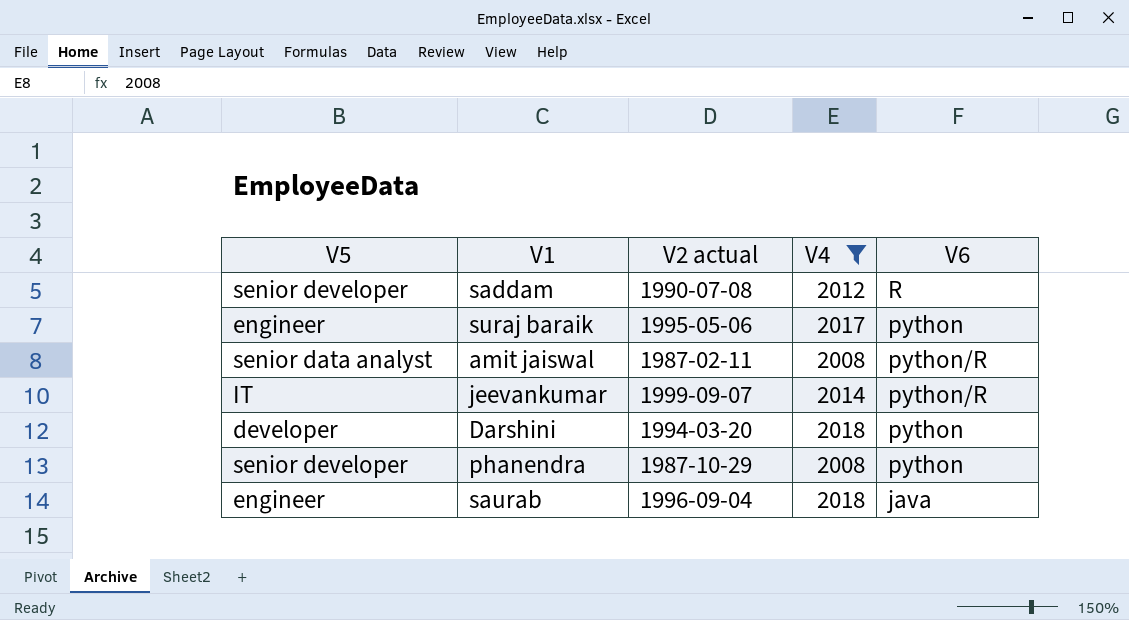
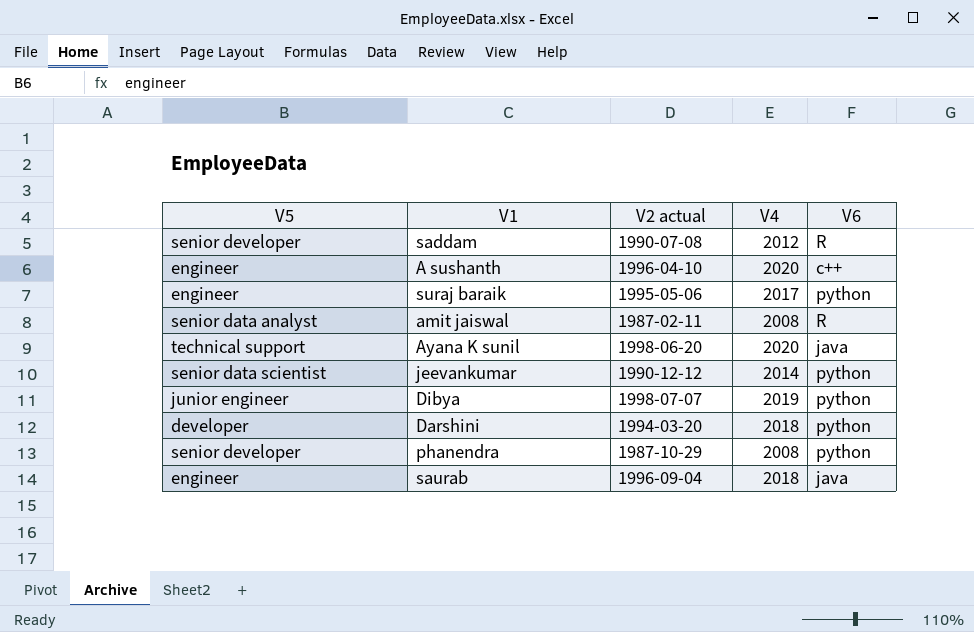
filter: V4 <= 2018 -> none
amit jaiswal | V6: python/R -> R
jeevankumar | V5: IT -> senior data scientist
jeevankumar | V2 actual: 1999-09-07 -> 1990-12-12
jeevankumar | V6: python/R -> python

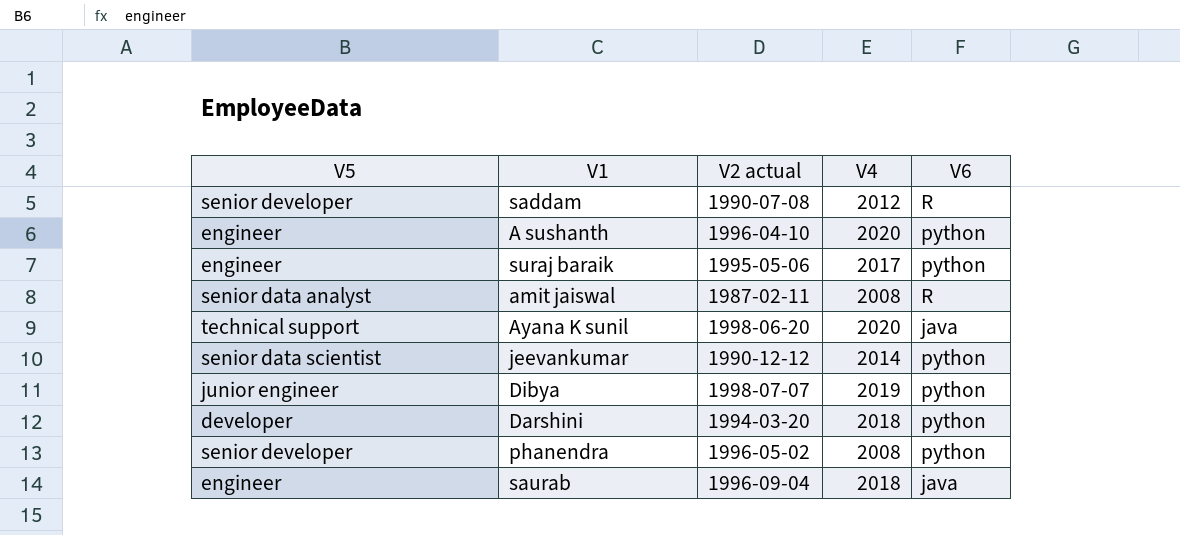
A sushanth | V6: c++ -> python
phanendra | V2 actual: 1987-10-29 -> 1996-05-02

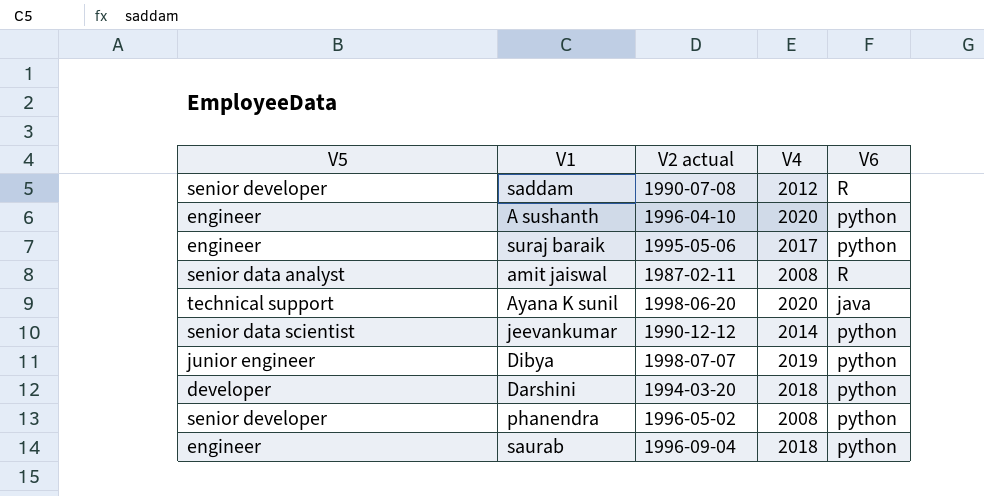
saurab | V6: java -> python

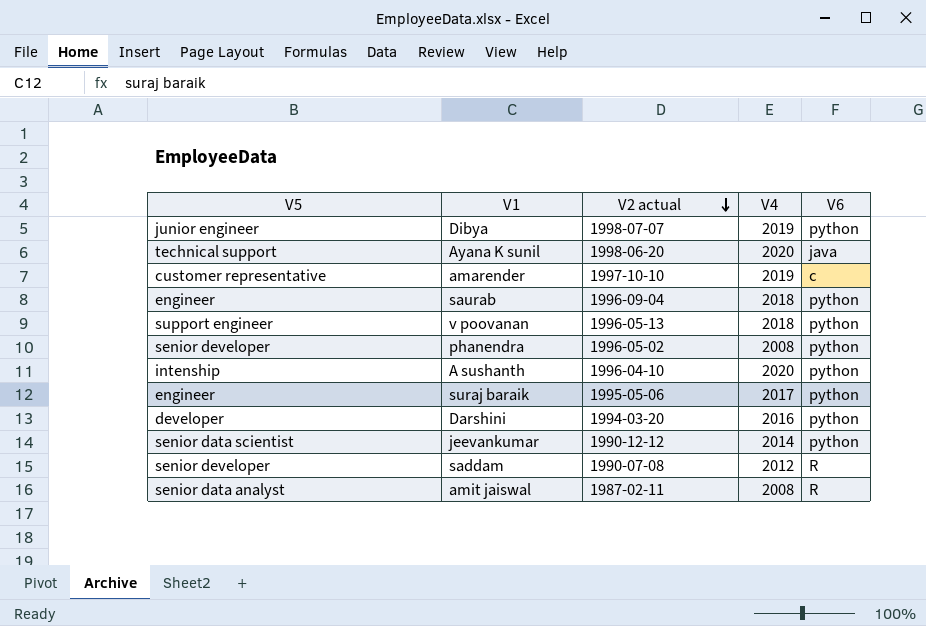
row order: none -> V2 actual descending
row amarender: none -> customer representative | 1997-10-10 | 2019 | c
row v poovanan: none -> support engineer | 1996-05-13 | 2018 | python
A sushanth | V5: engineer -> intenship
Darshini | V4: 2018 -> 2016

